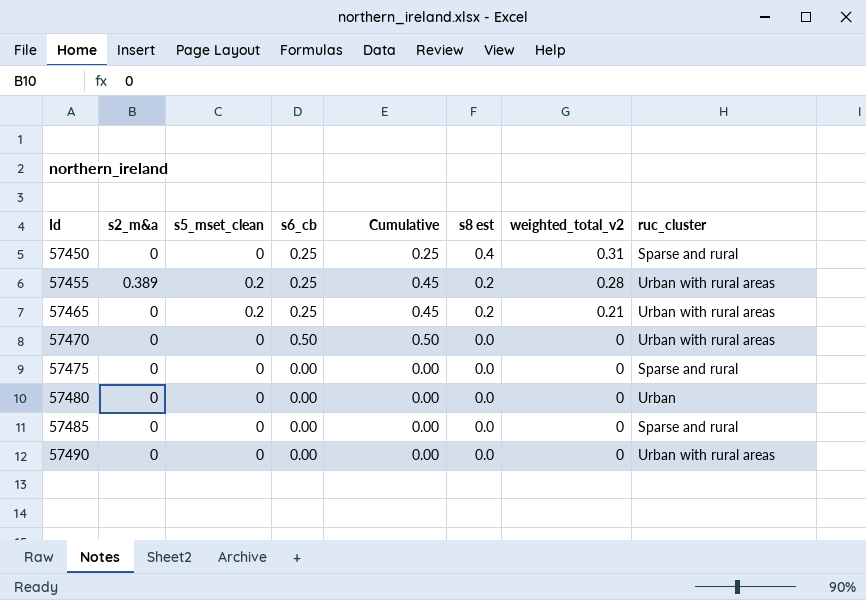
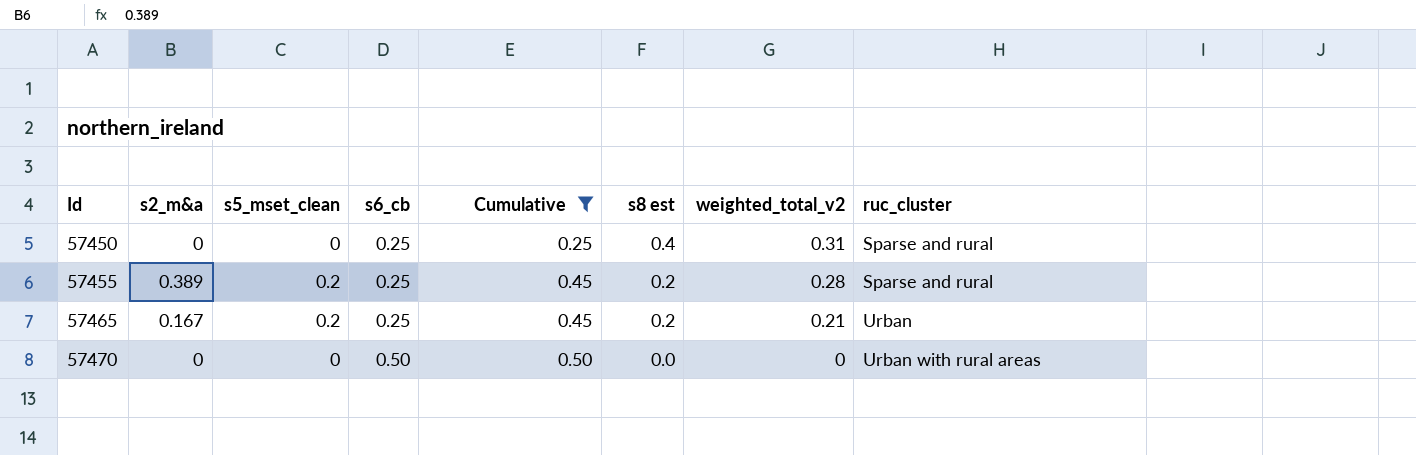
filter: none -> Cumulative != 0.00
57455 | ruc_cluster: Urban with rural areas -> Sparse and rural
57465 | s2_m&a: 0 -> 0.167
57465 | ruc_cluster: Urban with rural areas -> Urban

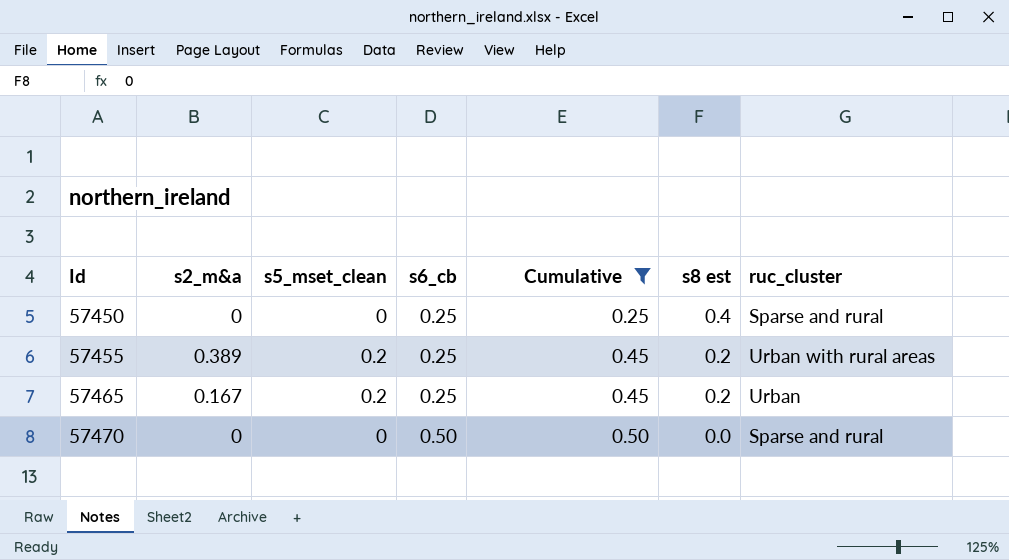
column weighted_total_v2 | position: 7 -> none
57455 | ruc_cluster: Sparse and rural -> Urban with rural areas
57470 | ruc_cluster: Urban with rural areas -> Sparse and rural

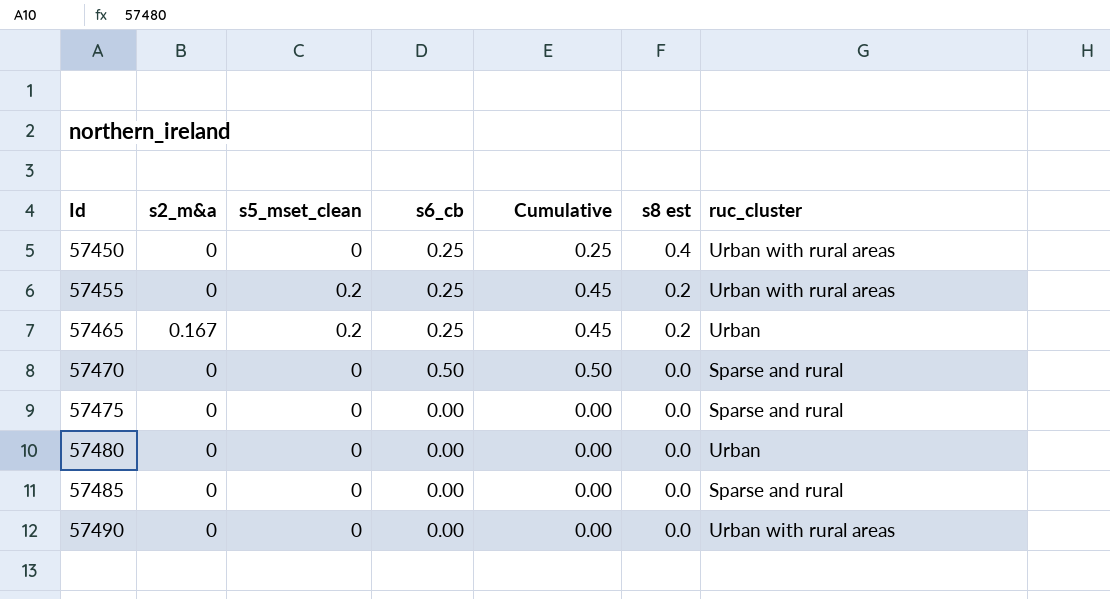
filter: Cumulative != 0.00 -> none
57450 | ruc_cluster: Sparse and rural -> Urban with rural areas
57455 | s2_m&a: 0.389 -> 0

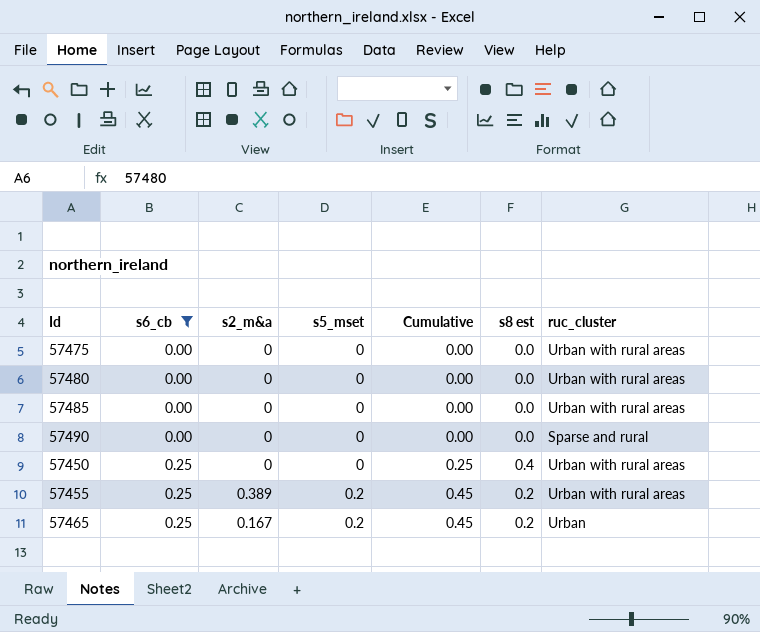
filter: none -> s6_cb != 0.50
row order: Id ascending -> s6_cb ascending
column s6_cb | position: 4 -> 2
column name: s5_mset_clean -> s5_mset
57475 | ruc_cluster: Sparse and rural -> Urban with rural areas
57480 | ruc_cluster: Urban -> Urban with rural areas
57485 | ruc_cluster: Sparse and rural -> Urban with rural areas
57490 | ruc_cluster: Urban with rural areas -> Sparse and rural
57455 | s2_m&a: 0 -> 0.389

